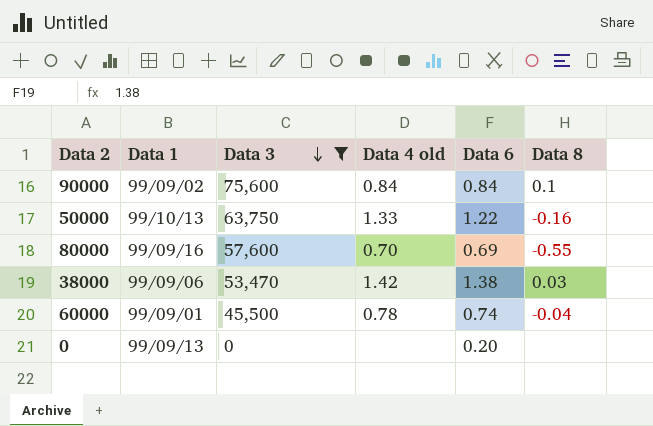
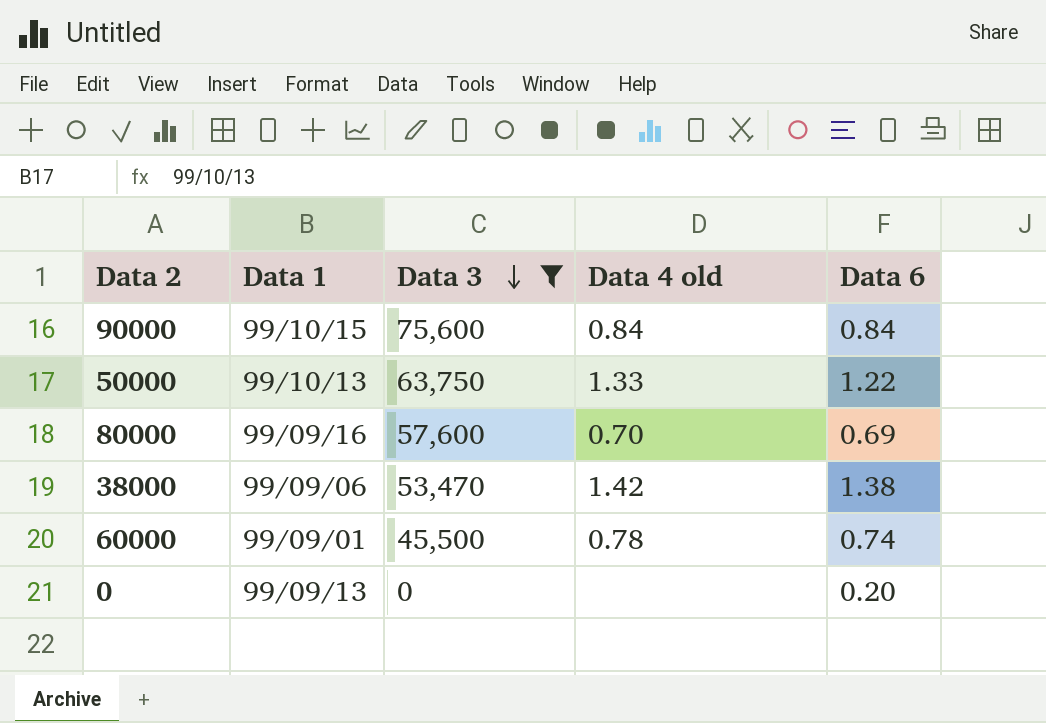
column Data 8 | position: 6 -> none
90000 | Data 1: 99/09/02 -> 99/10/15

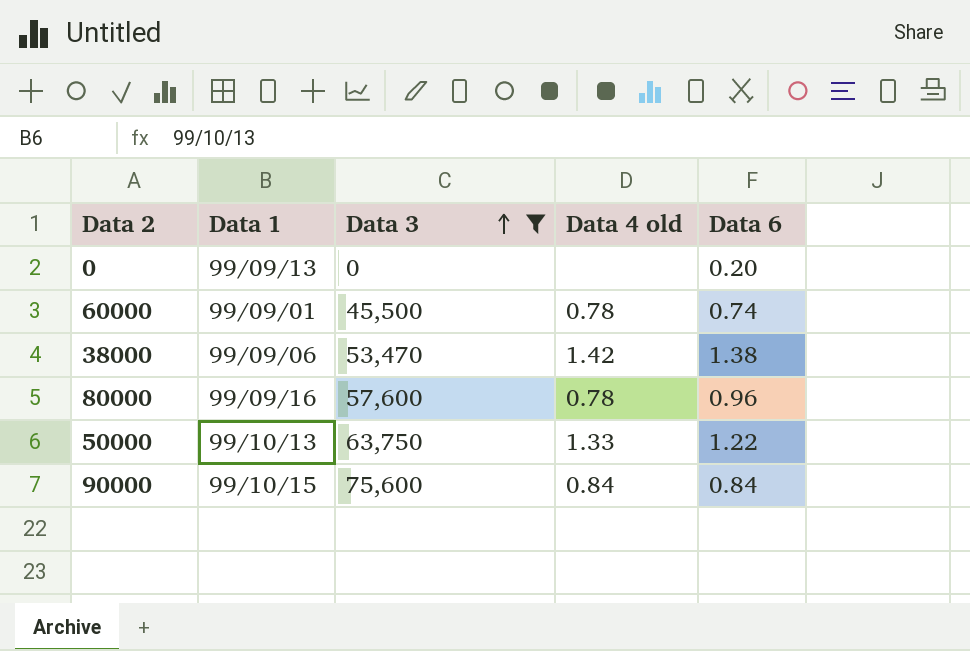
row order: Data 3 descending -> Data 3 ascending
80000 | Data 4 old: 0.70 -> 0.78
80000 | Data 6: 0.69 -> 0.96

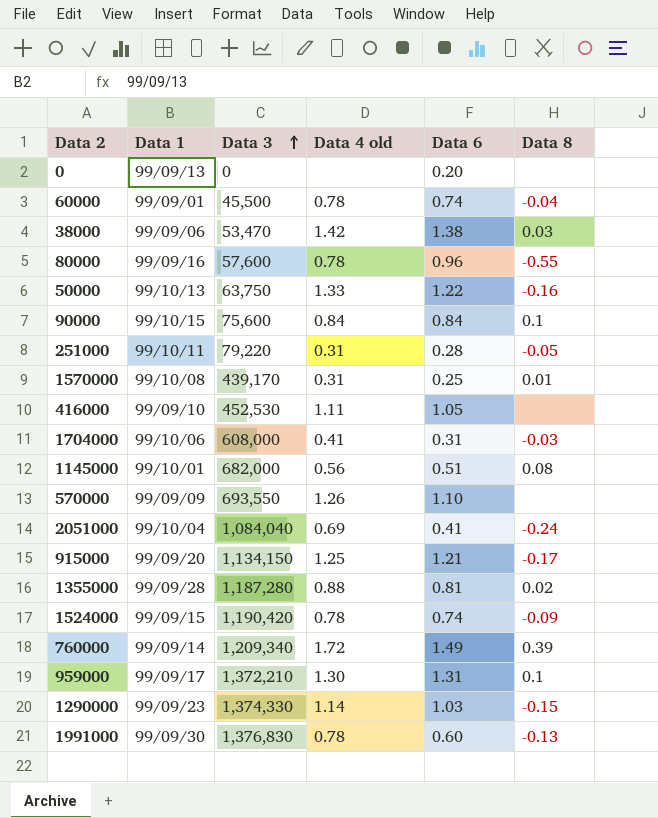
filter: Data 3 <= 75,600 -> none
column Data 8 | position: none -> 6

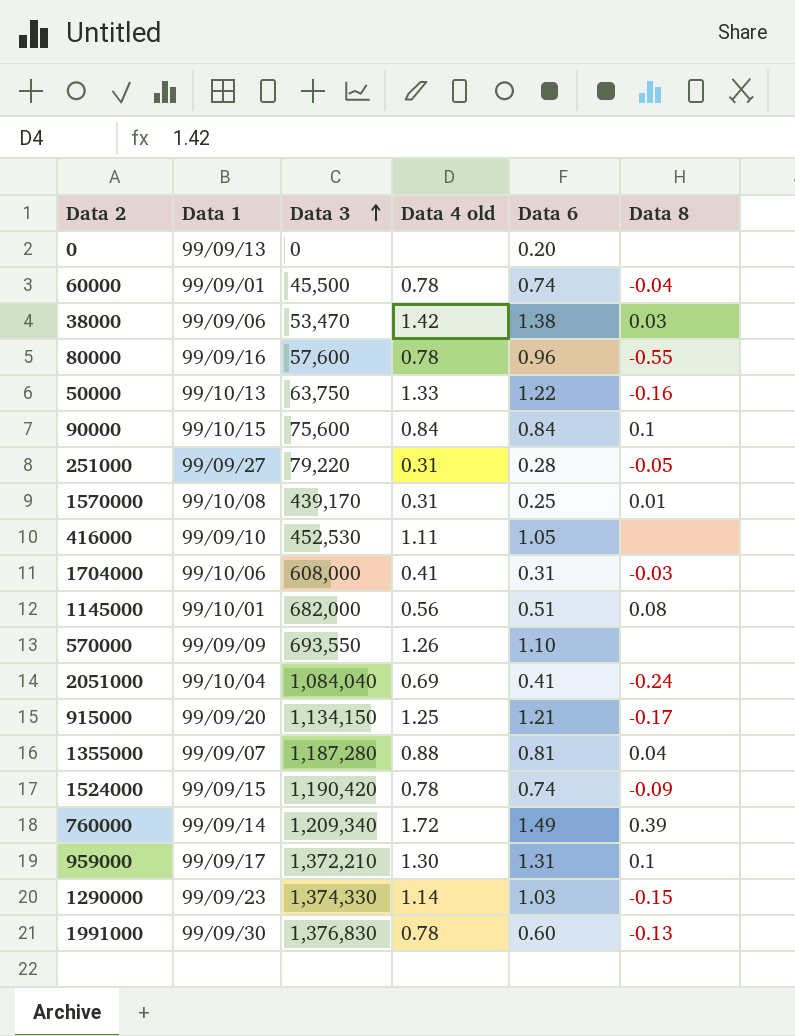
251000 | Data 1: 99/10/11 -> 99/09/27
1355000 | Data 1: 99/09/28 -> 99/09/07
1355000 | Data 8: 0.02 -> 0.04

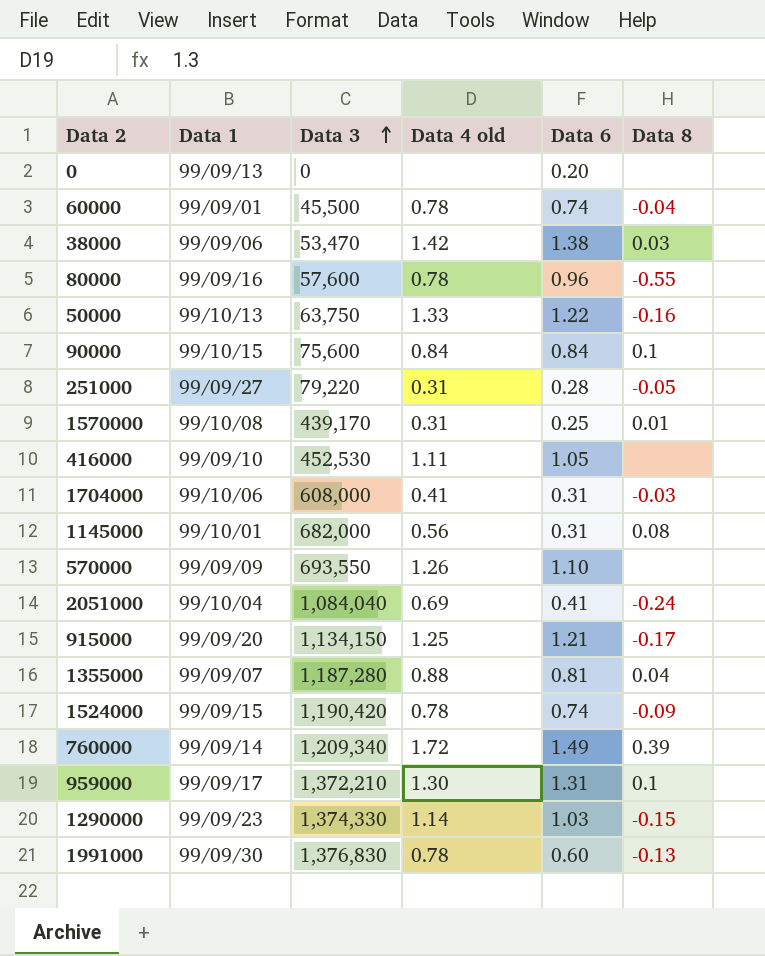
1145000 | Data 6: 0.51 -> 0.31

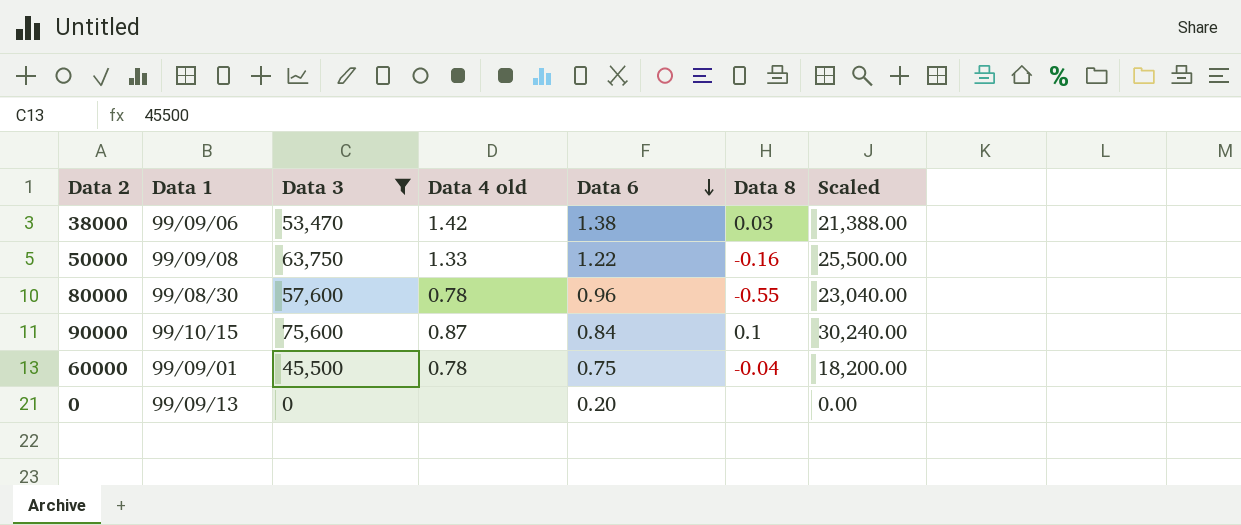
filter: none -> Data 3 <= 75,600
row order: Data 3 ascending -> Data 6 descending
column Scaled | formula: none -> [Data 3] * 0.4
50000 | Data 1: 99/10/13 -> 99/09/08
80000 | Data 1: 99/09/16 -> 99/08/30
90000 | Data 4 old: 0.84 -> 0.87
60000 | Data 6: 0.74 -> 0.75

